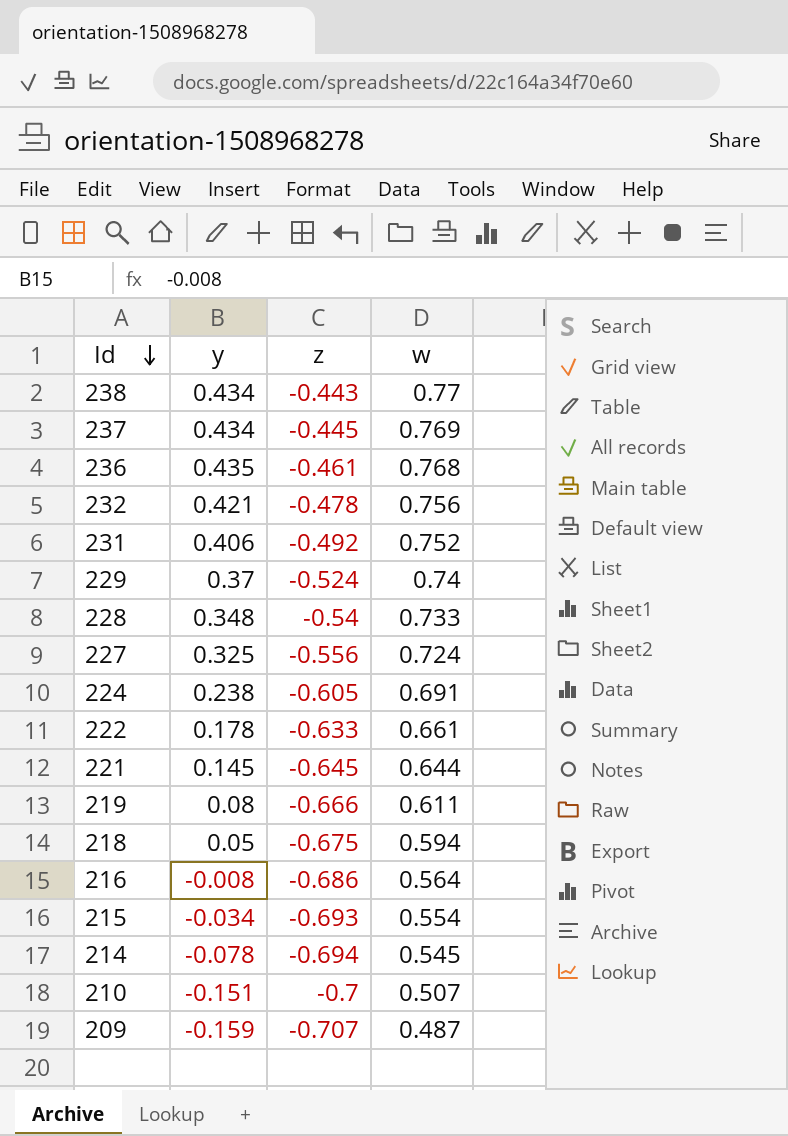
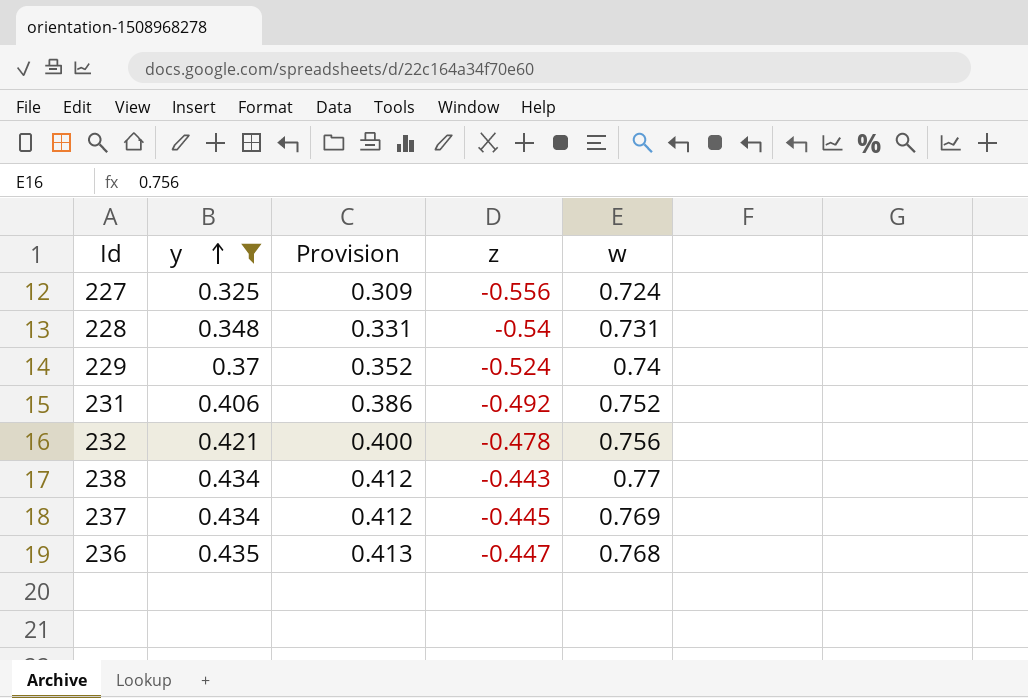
filter: none -> y >= 0.325
row order: Id descending -> y ascending
column Provision | formula: none -> [y] * 0.95
228 | w: 0.733 -> 0.731
236 | z: -0.461 -> -0.447

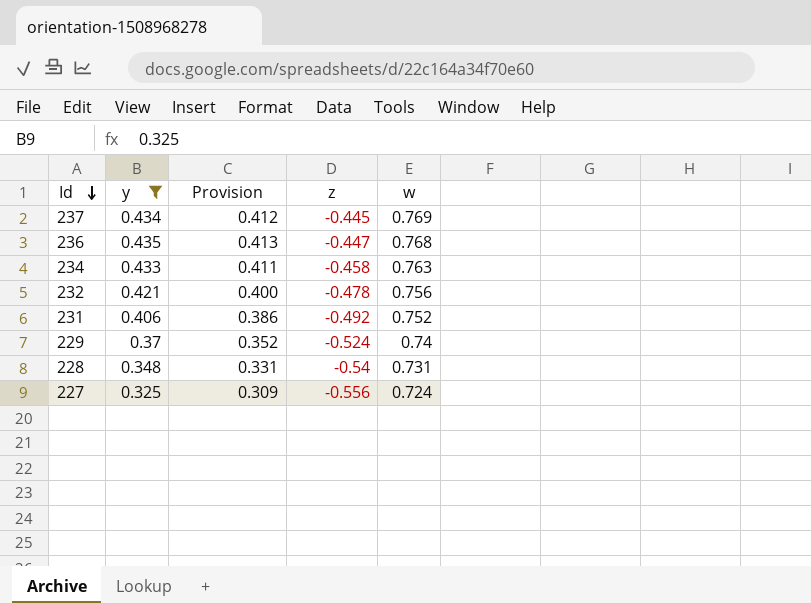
row order: y ascending -> Id descending
row 238: 0.434 | 0.412 | -0.443 | 0.77 -> none
row 234: none -> 0.433 | 0.411 | -0.458 | 0.763

